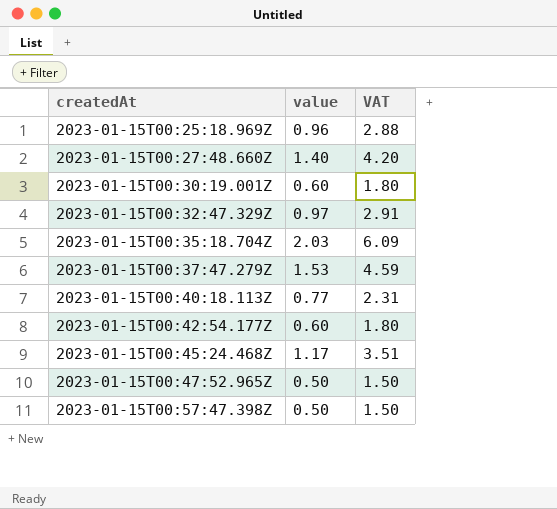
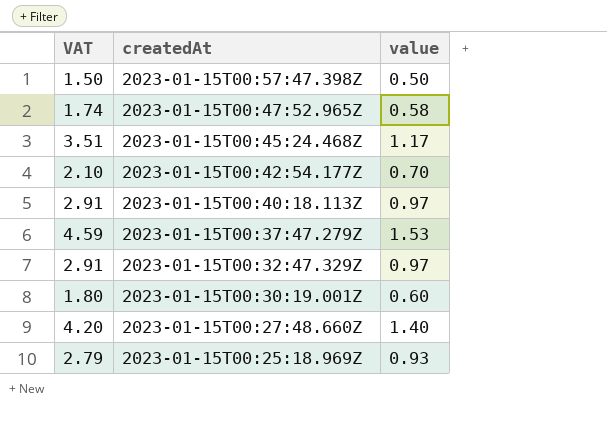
row order: createdAt ascending -> createdAt descending
column VAT | position: 3 -> 1
row 2023-01-15T00:35:18.704Z: 2.03 | 6.09 -> none
2023-01-15T00:47:52.965Z | VAT: 1.50 -> 1.74
2023-01-15T00:47:52.965Z | value: 0.50 -> 0.58
2023-01-15T00:42:54.177Z | VAT: 1.80 -> 2.10
2023-01-15T00:42:54.177Z | value: 0.60 -> 0.70
2023-01-15T00:40:18.113Z | VAT: 2.31 -> 2.91
2023-01-15T00:40:18.113Z | value: 0.77 -> 0.97
2023-01-15T00:25:18.969Z | VAT: 2.88 -> 2.79
2023-01-15T00:25:18.969Z | value: 0.96 -> 0.93

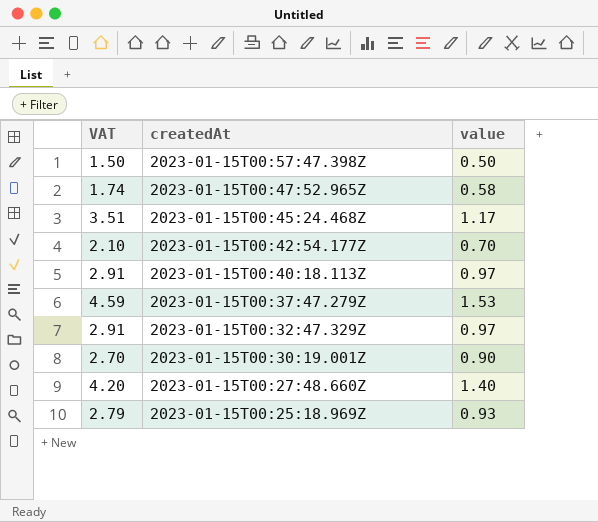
2023-01-15T00:30:19.001Z | VAT: 1.80 -> 2.70
2023-01-15T00:30:19.001Z | value: 0.60 -> 0.90

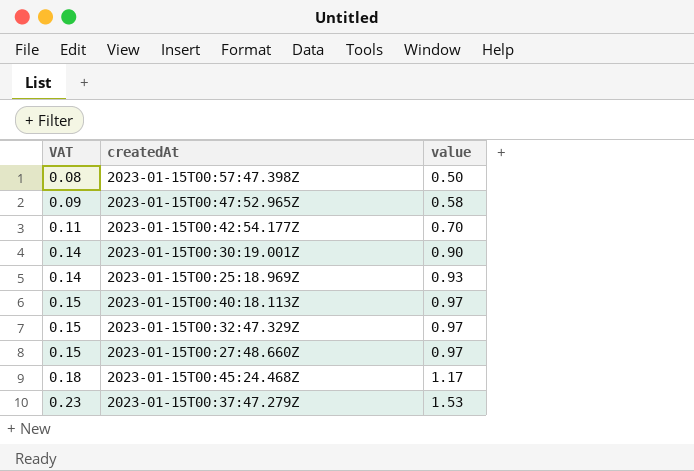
row order: createdAt descending -> VAT ascending
column VAT | formula: [value] * 3 -> [value] * 0.15
2023-01-15T00:27:48.660Z | value: 1.40 -> 0.97

